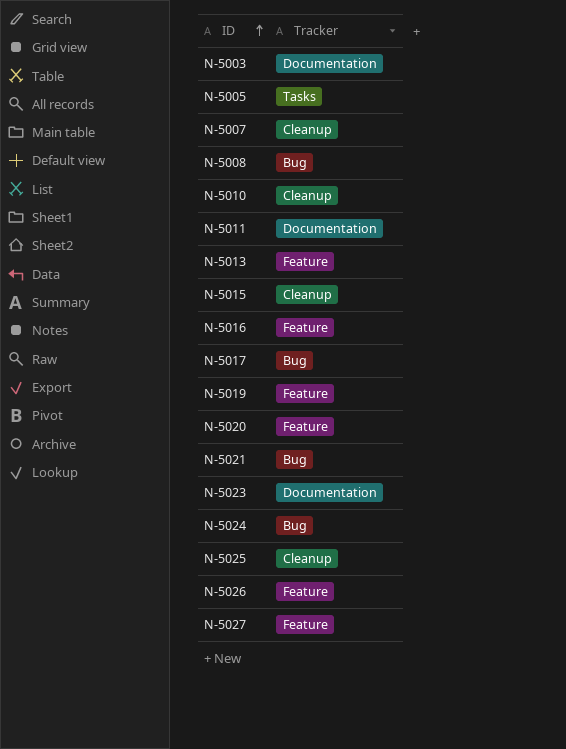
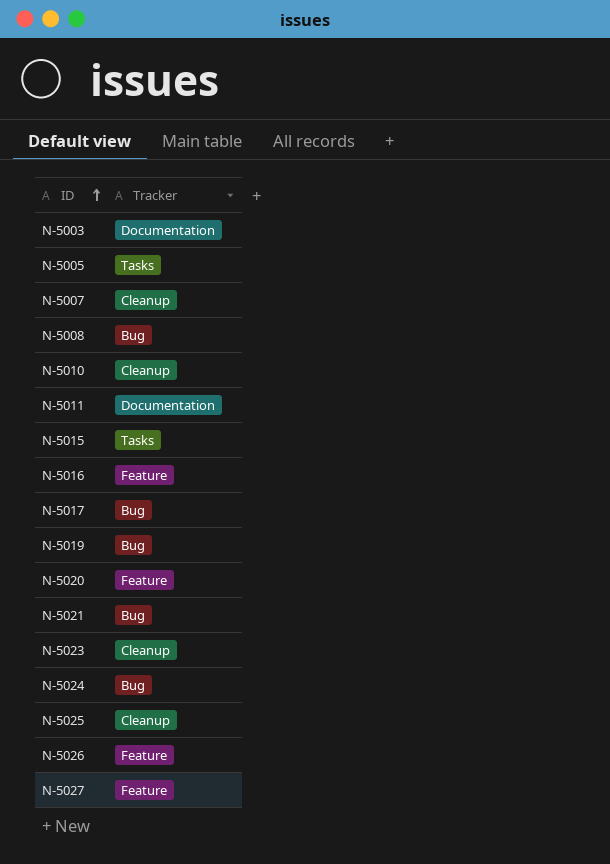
row N-5013: Feature -> none
N-5015 | Tracker: Cleanup -> Tasks
N-5019 | Tracker: Feature -> Bug
N-5023 | Tracker: Documentation -> Cleanup

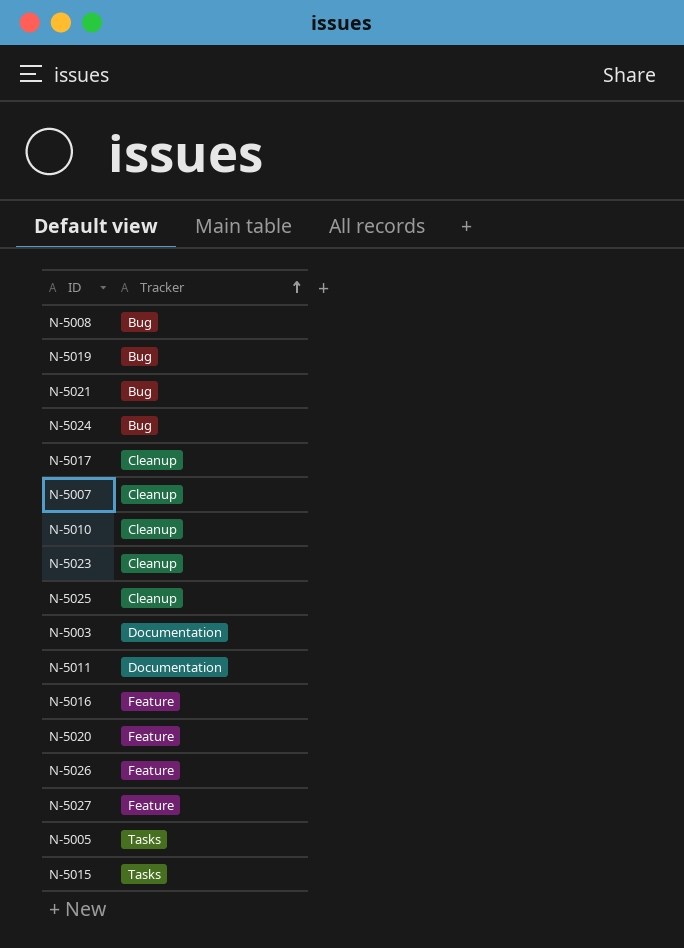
row order: ID ascending -> Tracker ascending
N-5017 | Tracker: Bug -> Cleanup

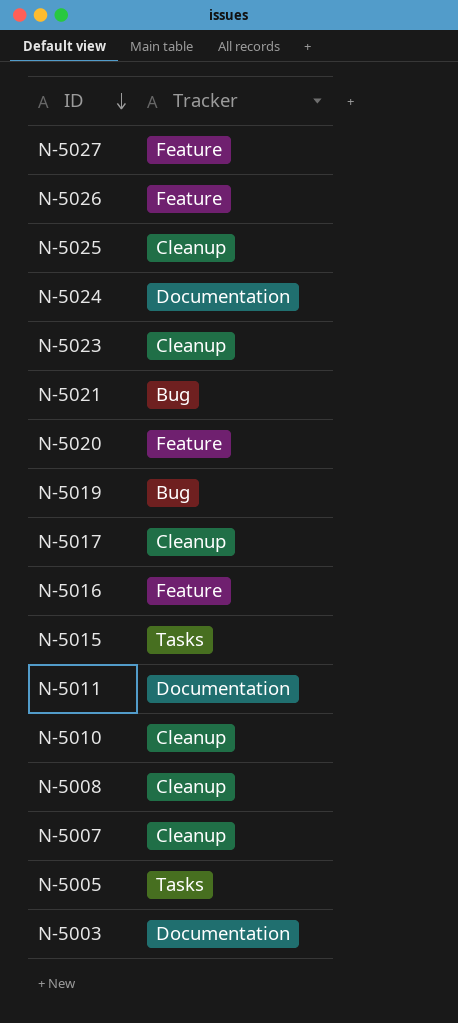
row order: Tracker ascending -> ID descending
N-5024 | Tracker: Bug -> Documentation
N-5008 | Tracker: Bug -> Cleanup

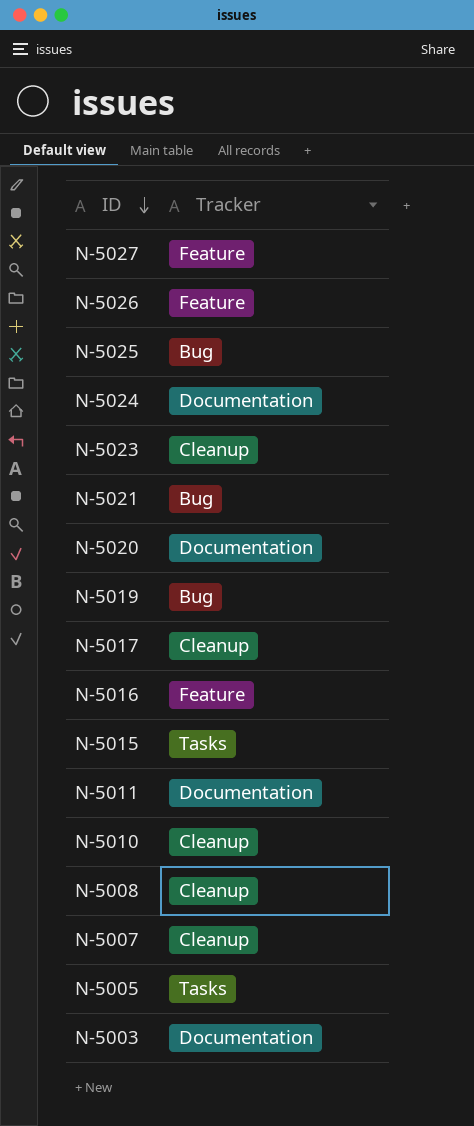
N-5025 | Tracker: Cleanup -> Bug
N-5020 | Tracker: Feature -> Documentation

